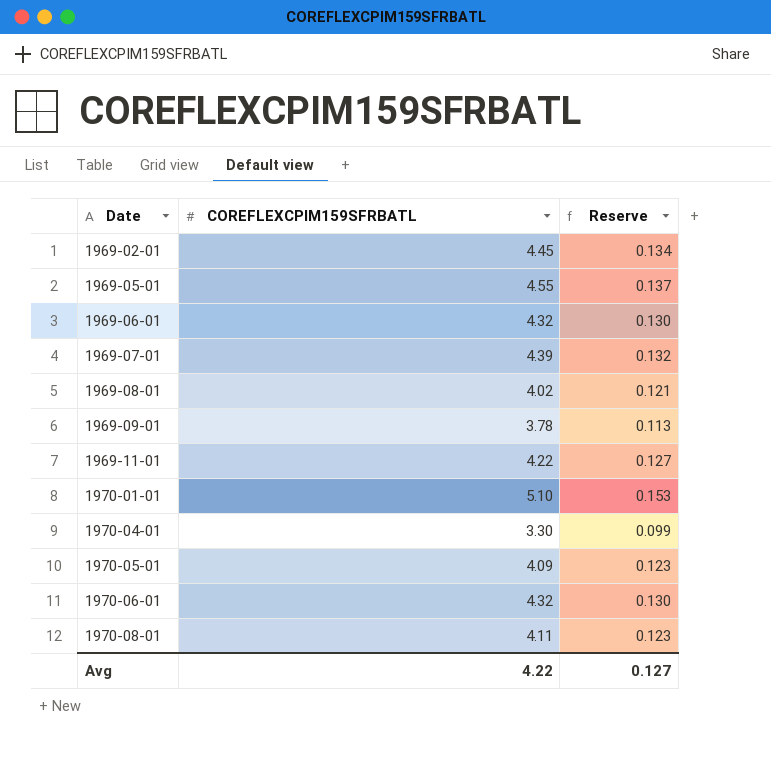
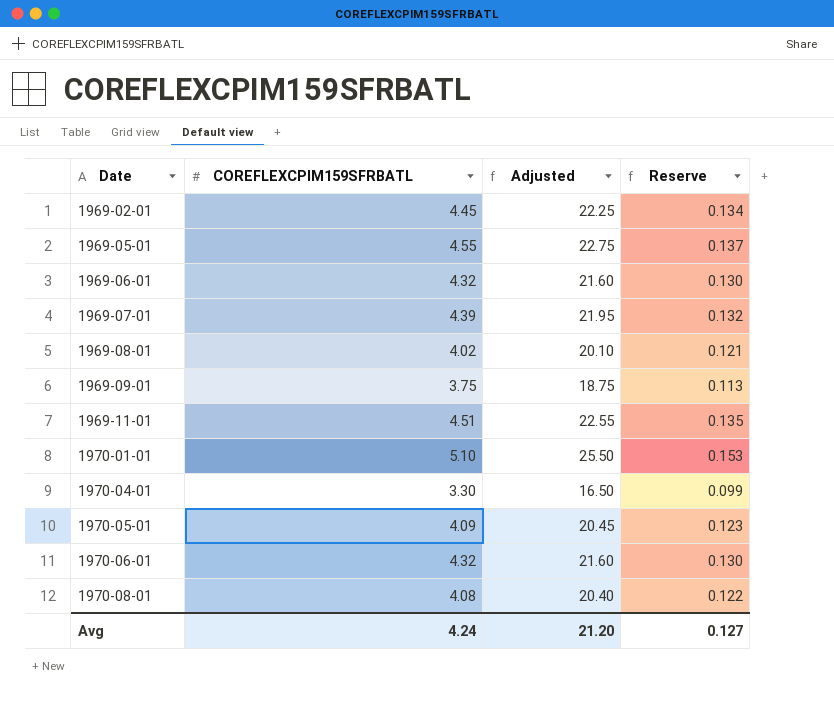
column Adjusted | formula: none -> [COREFLEXCPIM159SFRBATL] * 5
1969-09-01 | COREFLEXCPIM159SFRBATL: 3.78 -> 3.75
1969-11-01 | COREFLEXCPIM159SFRBATL: 4.22 -> 4.51
1969-11-01 | Reserve: 0.127 -> 0.135
1970-08-01 | COREFLEXCPIM159SFRBATL: 4.11 -> 4.08
1970-08-01 | Reserve: 0.123 -> 0.122
Avg | COREFLEXCPIM159SFRBATL: 4.22 -> 4.24

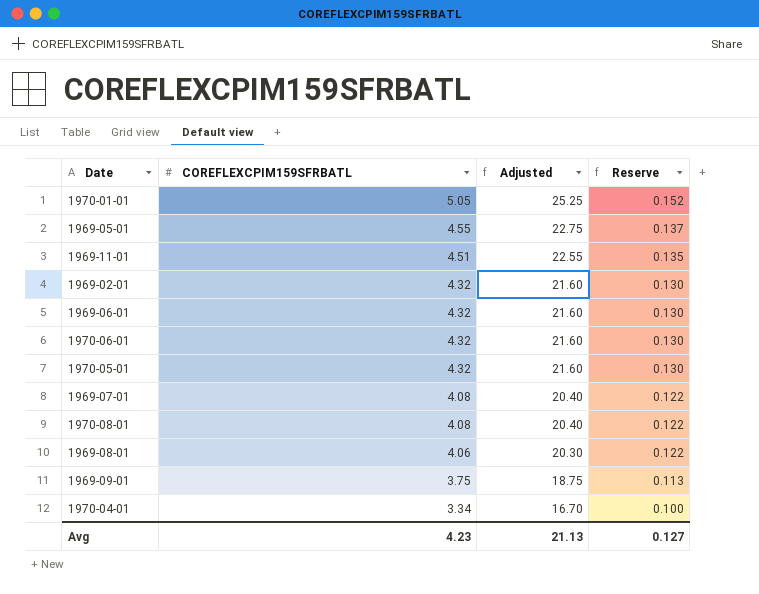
row order: Date ascending -> COREFLEXCPIM159SFRBATL descending
1970-01-01 | COREFLEXCPIM159SFRBATL: 5.10 -> 5.05
1970-01-01 | Adjusted: 25.50 -> 25.25
1970-01-01 | Reserve: 0.153 -> 0.152
1969-02-01 | COREFLEXCPIM159SFRBATL: 4.45 -> 4.32
1969-02-01 | Adjusted: 22.25 -> 21.60
1969-02-01 | Reserve: 0.134 -> 0.130
1970-05-01 | COREFLEXCPIM159SFRBATL: 4.09 -> 4.32
1970-05-01 | Adjusted: 20.45 -> 21.60
1970-05-01 | Reserve: 0.123 -> 0.130
1969-07-01 | COREFLEXCPIM159SFRBATL: 4.39 -> 4.08
1969-07-01 | Adjusted: 21.95 -> 20.40
1969-07-01 | Reserve: 0.132 -> 0.122
1969-08-01 | COREFLEXCPIM159SFRBATL: 4.02 -> 4.06
1969-08-01 | Adjusted: 20.10 -> 20.30
1969-08-01 | Reserve: 0.121 -> 0.122
1970-04-01 | COREFLEXCPIM159SFRBATL: 3.30 -> 3.34
1970-04-01 | Adjusted: 16.50 -> 16.70
1970-04-01 | Reserve: 0.099 -> 0.100
Avg | COREFLEXCPIM159SFRBATL: 4.24 -> 4.23
Avg | Adjusted: 21.20 -> 21.13

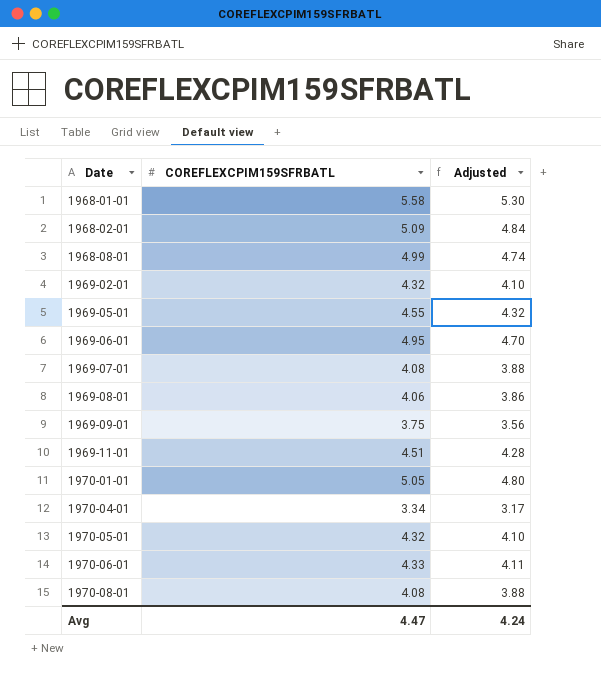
row order: COREFLEXCPIM159SFRBATL descending -> Date ascending
column Reserve | formula: [COREFLEXCPIM159SFRBATL] * 0.03 -> none
column Adjusted | formula: [COREFLEXCPIM159SFRBATL] * 5 -> [COREFLEXCPIM159SFRBATL] * 0.95
row 1968-01-01: none -> 5.58 | 5.30
row 1968-02-01: none -> 5.09 | 4.84
row 1968-08-01: none -> 4.99 | 4.74
1969-06-01 | COREFLEXCPIM159SFRBATL: 4.32 -> 4.95
1970-06-01 | COREFLEXCPIM159SFRBATL: 4.32 -> 4.33
Avg | COREFLEXCPIM159SFRBATL: 4.23 -> 4.47
Avg | Adjusted: 21.13 -> 4.24

